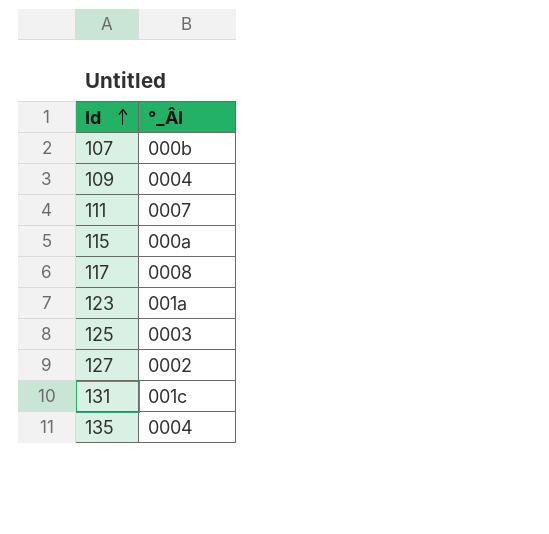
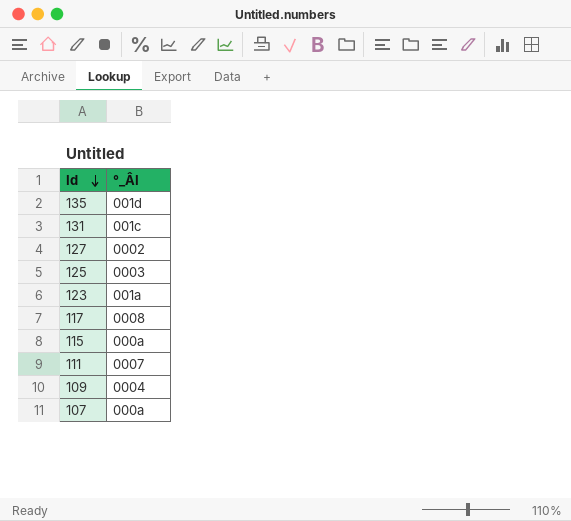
row order: Id ascending -> Id descending
135 | °_ÂI: 0004 -> 001d
107 | °_ÂI: 000b -> 000a

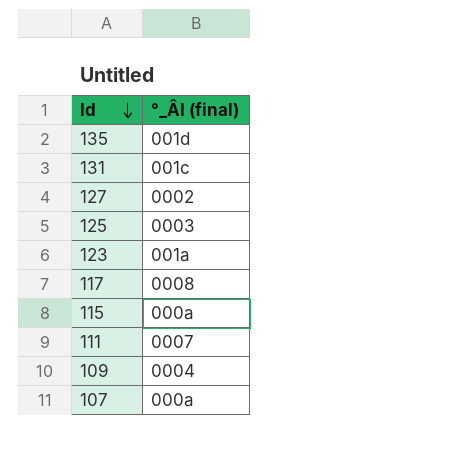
column name: °_ÂI -> °_ÂI (final)

